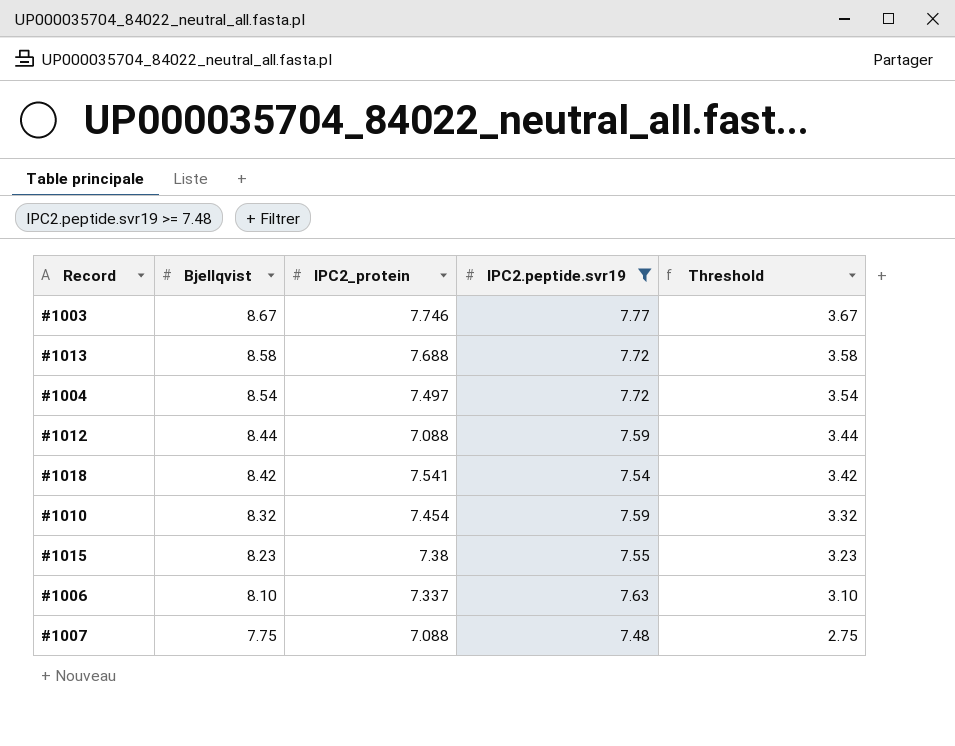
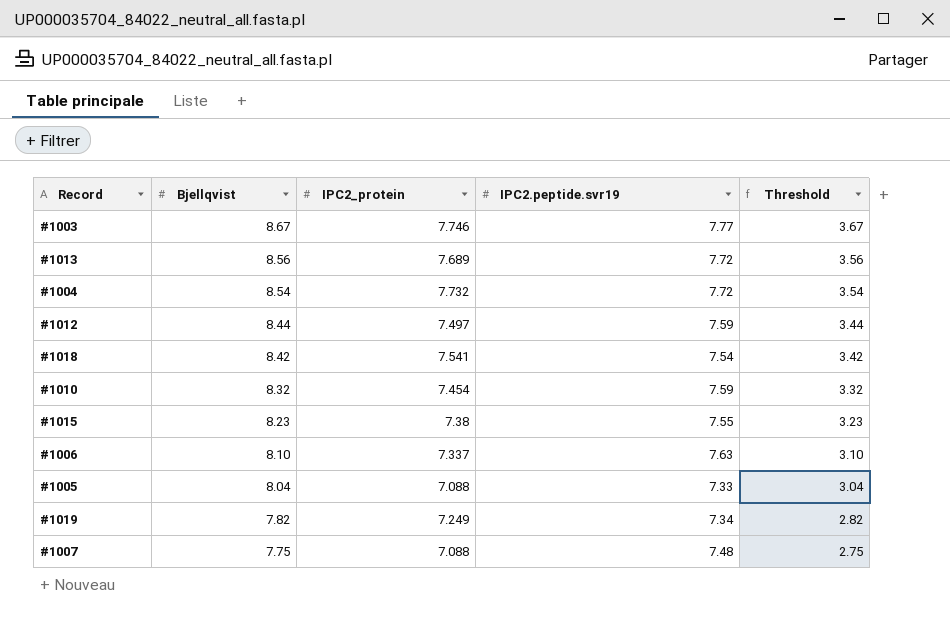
filter: IPC2.peptide.svr19 >= 7.48 -> none
#1013 | Bjellqvist: 8.58 -> 8.56
#1013 | IPC2_protein: 7.688 -> 7.689
#1013 | Threshold: 3.58 -> 3.56
#1004 | IPC2_protein: 7.497 -> 7.732
#1012 | IPC2_protein: 7.088 -> 7.497

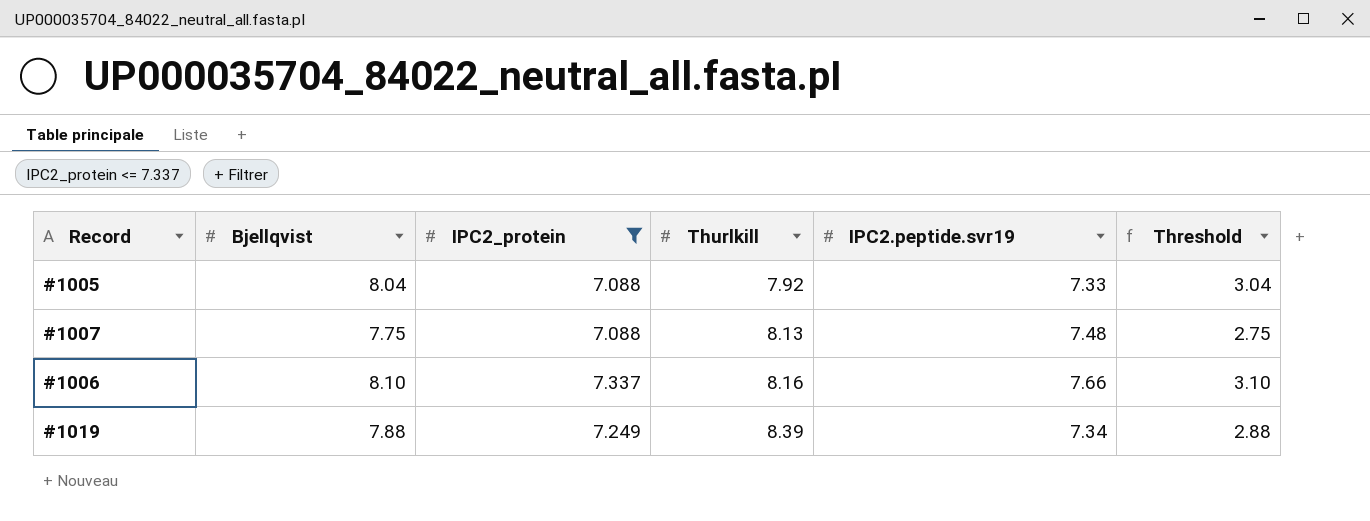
filter: none -> IPC2_protein <= 7.337
row order: Bjellqvist descending -> Thurlkill ascending
column Thurlkill | position: none -> 4
#1006 | IPC2.peptide.svr19: 7.63 -> 7.66
#1019 | Bjellqvist: 7.82 -> 7.88
#1019 | Threshold: 2.82 -> 2.88

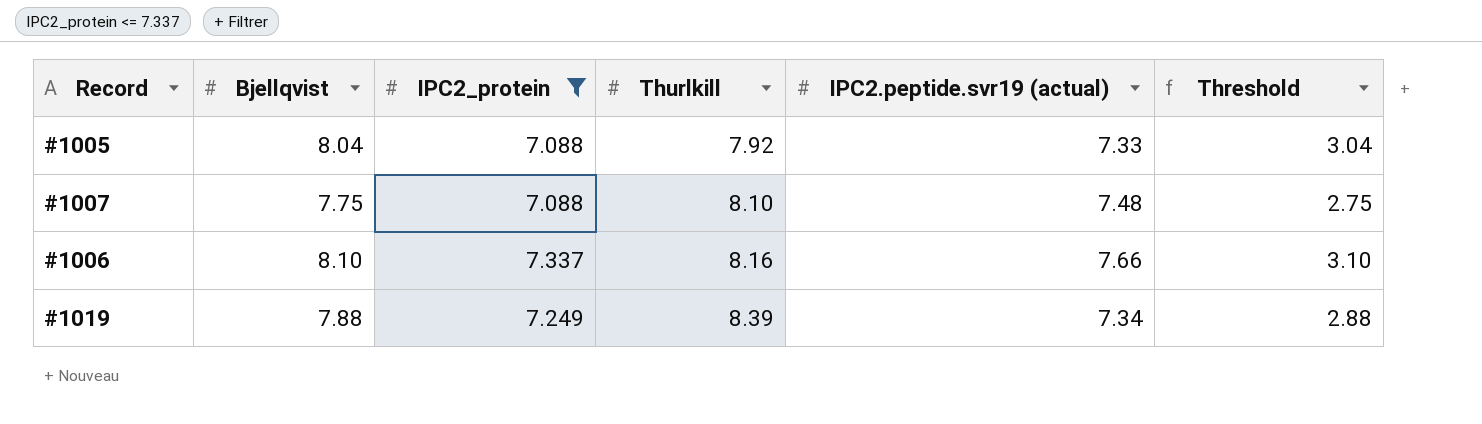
column name: IPC2.peptide.svr19 -> IPC2.peptide.svr19 (actual)
#1007 | Thurlkill: 8.13 -> 8.10

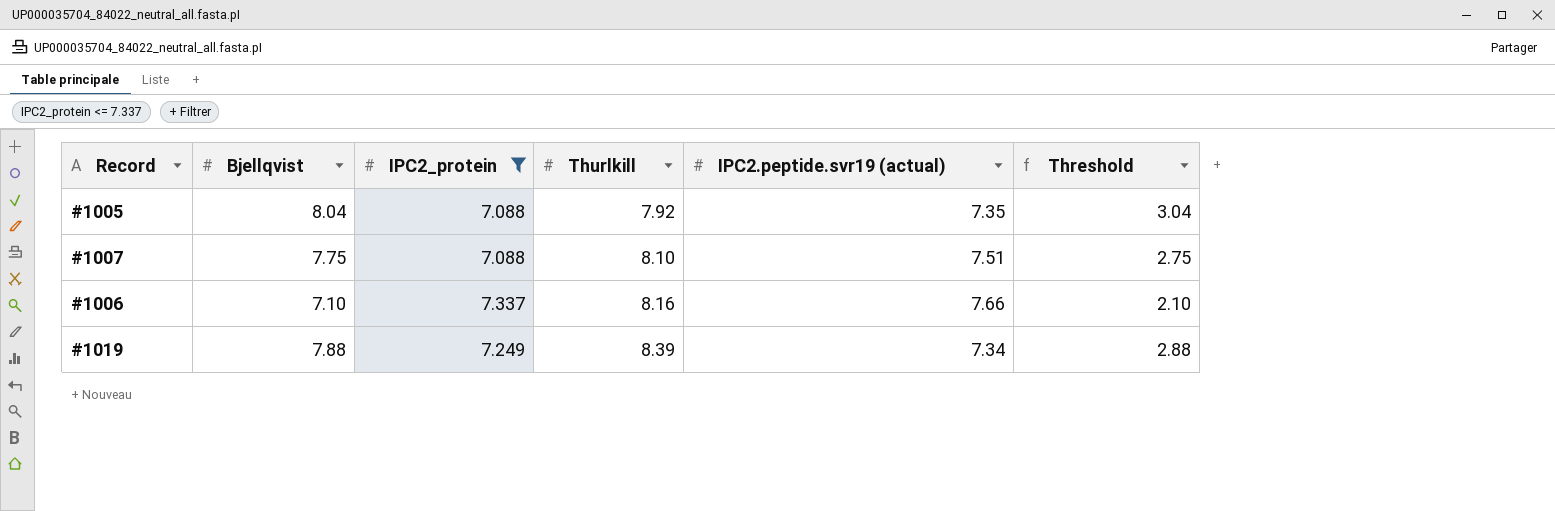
#1005 | IPC2.peptide.svr19 (actual): 7.33 -> 7.35
#1007 | IPC2.peptide.svr19 (actual): 7.48 -> 7.51
#1006 | Bjellqvist: 8.10 -> 7.10
#1006 | Threshold: 3.10 -> 2.10

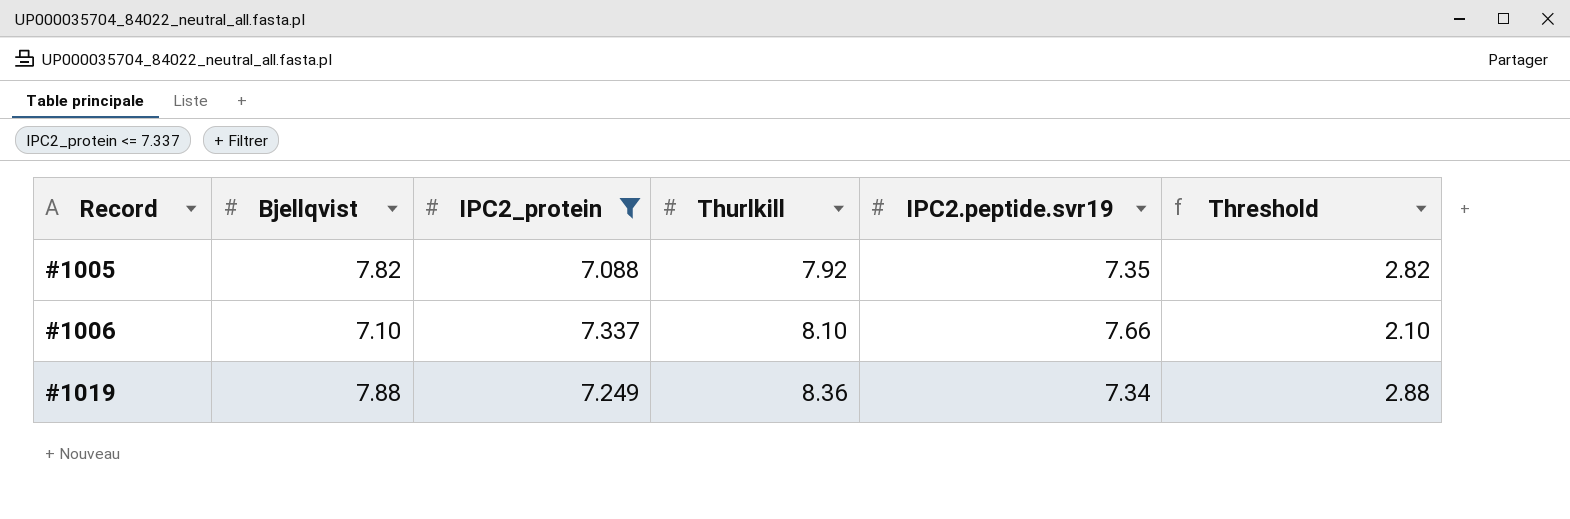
column name: IPC2.peptide.svr19 (actual) -> IPC2.peptide.svr19
row #1007: 7.75 | 7.088 | 8.10 | 7.51 | 2.75 -> none
#1005 | Bjellqvist: 8.04 -> 7.82
#1005 | Threshold: 3.04 -> 2.82
#1006 | Thurlkill: 8.16 -> 8.10
#1019 | Thurlkill: 8.39 -> 8.36

